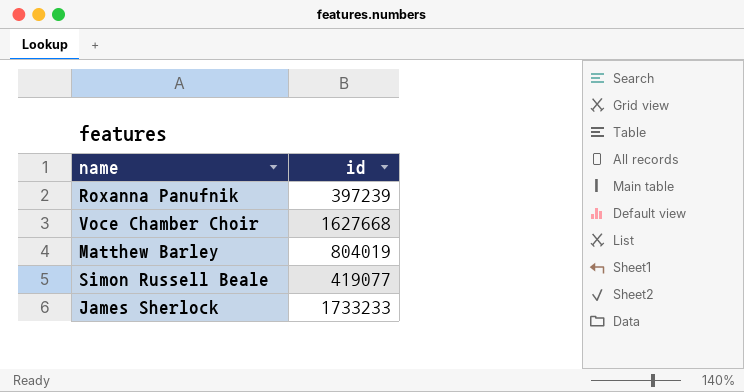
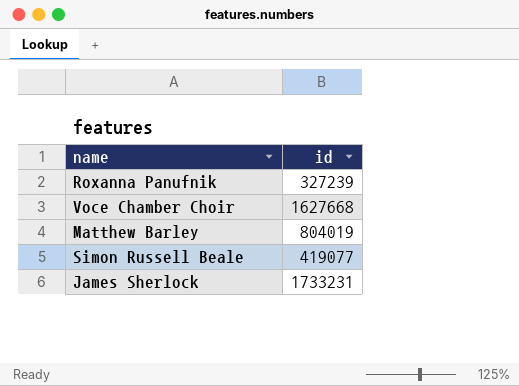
Roxanna Panufnik | id: 397239 -> 327239
James Sherlock | id: 1733233 -> 1733231

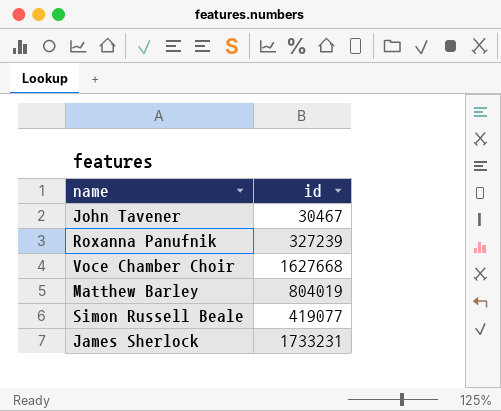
row John Tavener: none -> 30467

